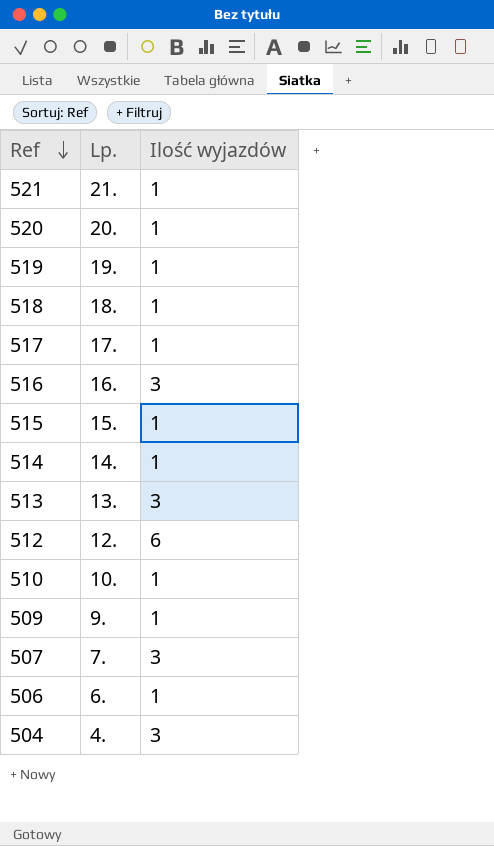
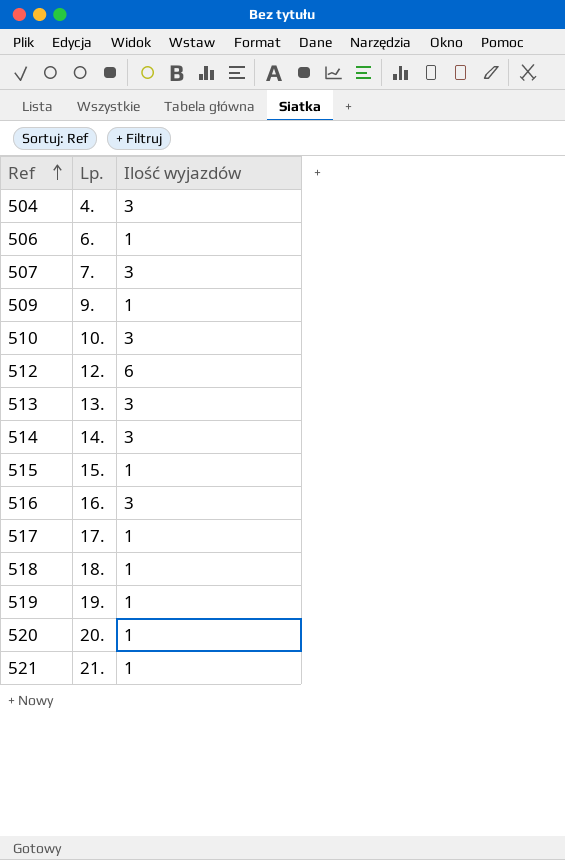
row order: Ref descending -> Ref ascending
510 | Ilość wyjazdów: 1 -> 3
514 | Ilość wyjazdów: 1 -> 3

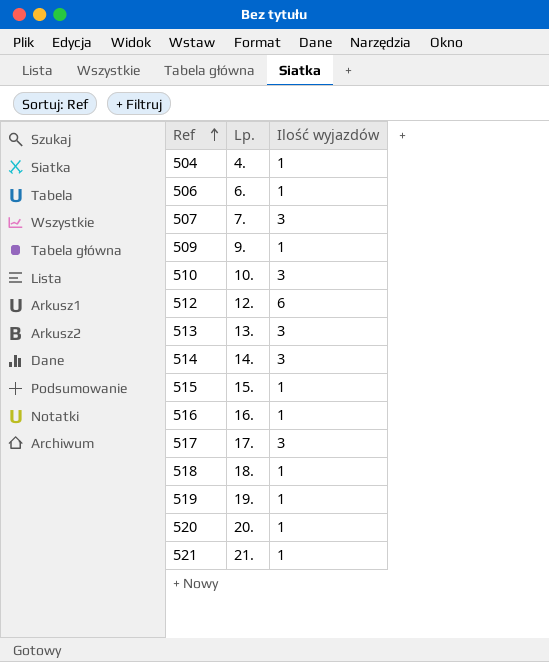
504 | Ilość wyjazdów: 3 -> 1
516 | Ilość wyjazdów: 3 -> 1
517 | Ilość wyjazdów: 1 -> 3

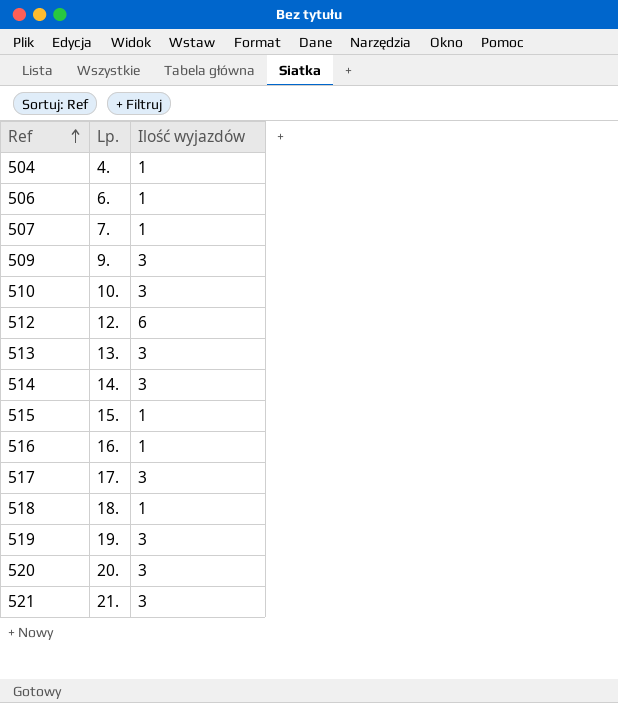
507 | Ilość wyjazdów: 3 -> 1
509 | Ilość wyjazdów: 1 -> 3
519 | Ilość wyjazdów: 1 -> 3
520 | Ilość wyjazdów: 1 -> 3
521 | Ilość wyjazdów: 1 -> 3

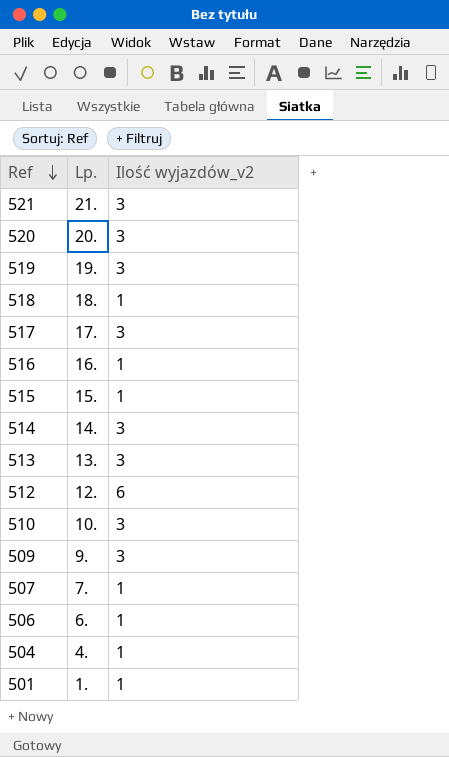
row order: Ref ascending -> Ref descending
column name: Ilość wyjazdów -> Ilość wyjazdów_v2
row 501: none -> 1. | 1

